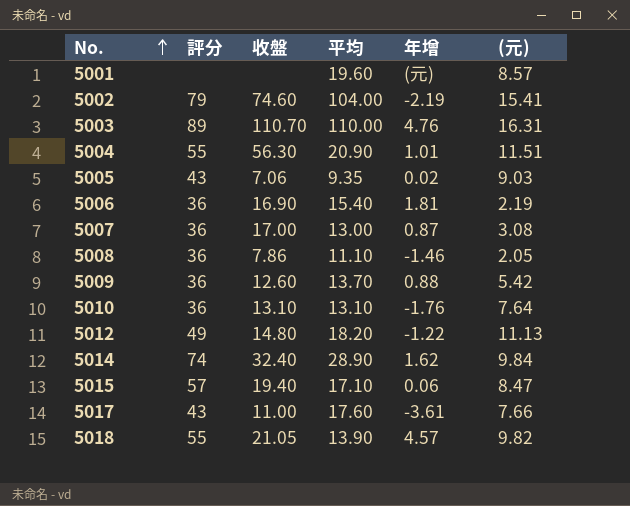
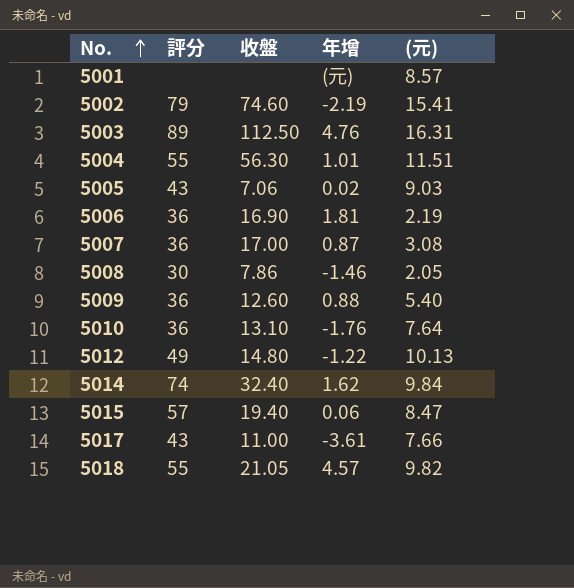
column 平均 | position: 4 -> none
5003 | 收盤: 110.70 -> 112.50
5008 | 評分: 36 -> 30
5009 | (元): 5.42 -> 5.40
5012 | (元): 11.13 -> 10.13

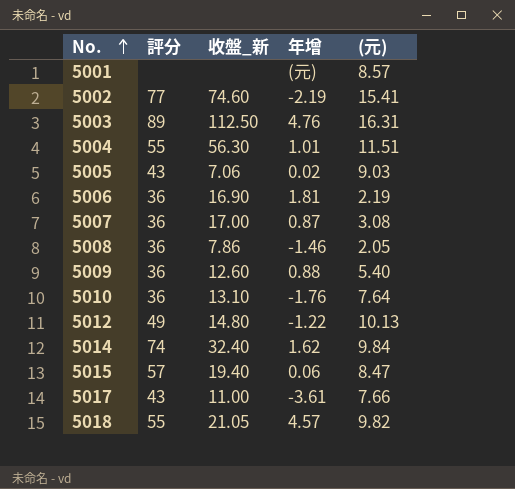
column name: 收盤 -> 收盤_新
5002 | 評分: 79 -> 77
5008 | 評分: 30 -> 36

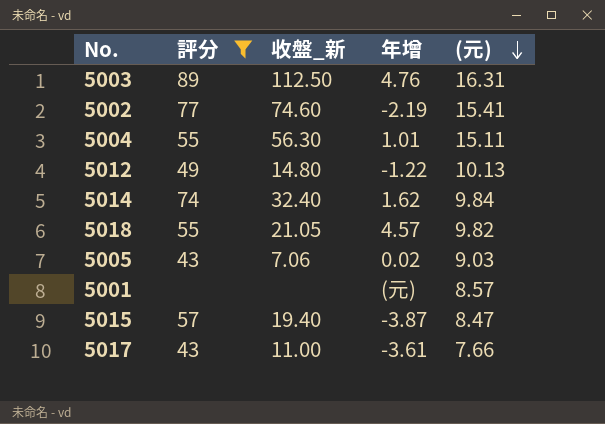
filter: none -> 評分 != 36
row order: No. ascending -> (元) descending
5004 | (元): 11.51 -> 15.11
5015 | 年增: 0.06 -> -3.87

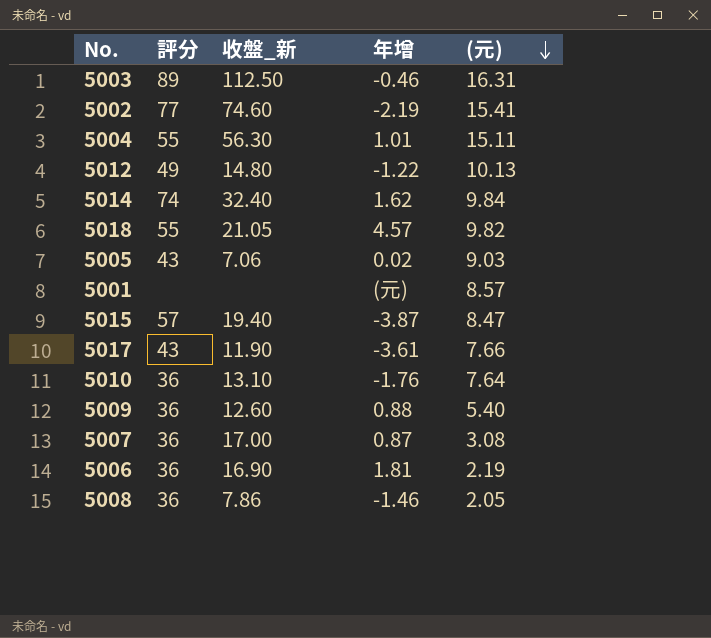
filter: 評分 != 36 -> none
5003 | 年增: 4.76 -> -0.46
5017 | 收盤_新: 11.00 -> 11.90

